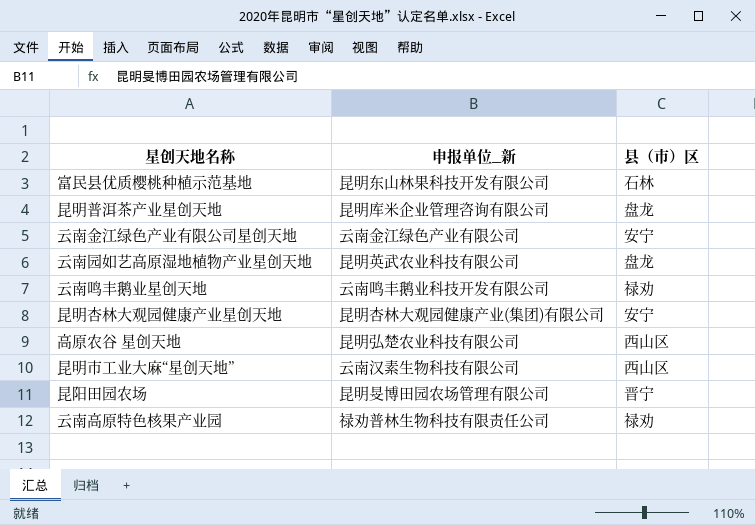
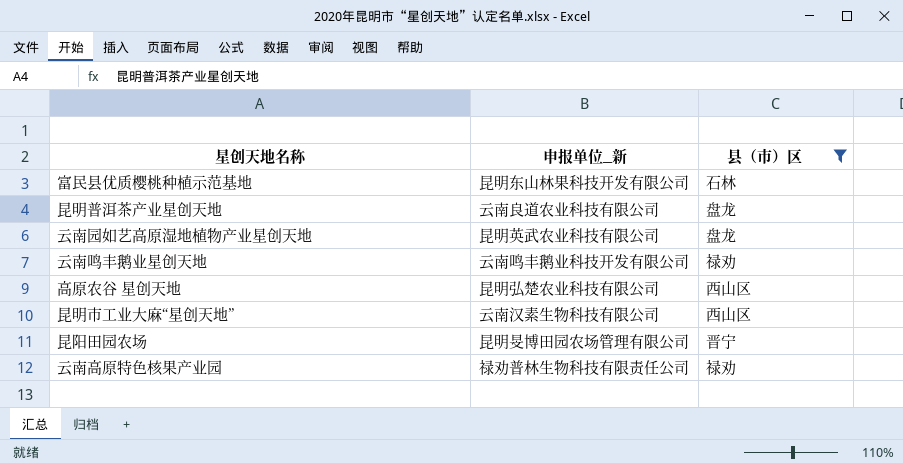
filter: none -> 县（市）区 != 安宁
昆明普洱茶产业星创天地 | 申报单位_新: 昆明库米企业管理咨询有限公司 -> 云南良道农业科技有限公司

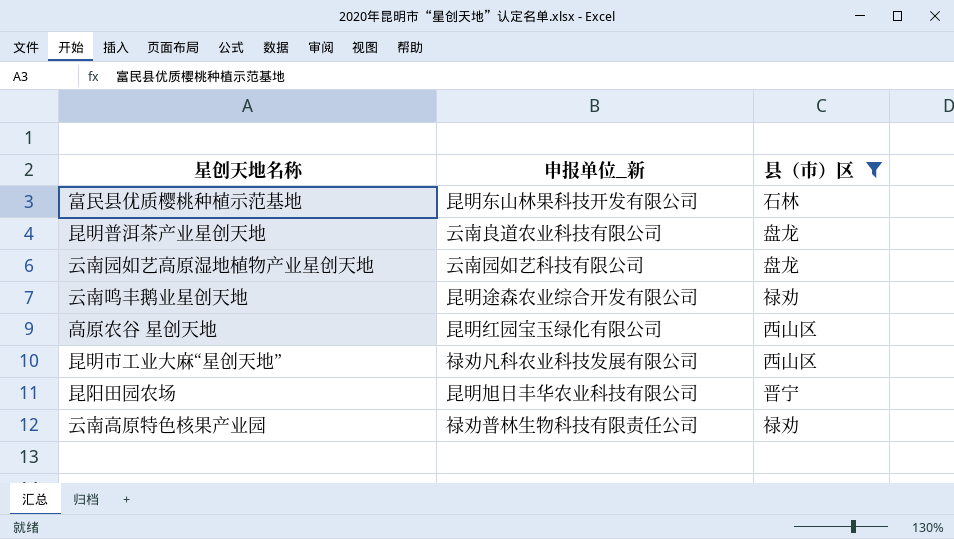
云南园如艺高原湿地植物产业星创天地 | 申报单位_新: 昆明英武农业科技有限公司 -> 云南园如艺科技有限公司
云南鸣丰鹅业星创天地 | 申报单位_新: 云南鸣丰鹅业科技开发有限公司 -> 昆明途森农业综合开发有限公司
高原农谷 星创天地 | 申报单位_新: 昆明弘楚农业科技有限公司 -> 昆明红园宝玉绿化有限公司
昆明市工业大麻“星创天地” | 申报单位_新: 云南汉素生物科技有限公司 -> 禄劝凡科农业科技发展有限公司
昆阳田园农场 | 申报单位_新: 昆明旻博田园农场管理有限公司 -> 昆明旭日丰华农业科技有限公司

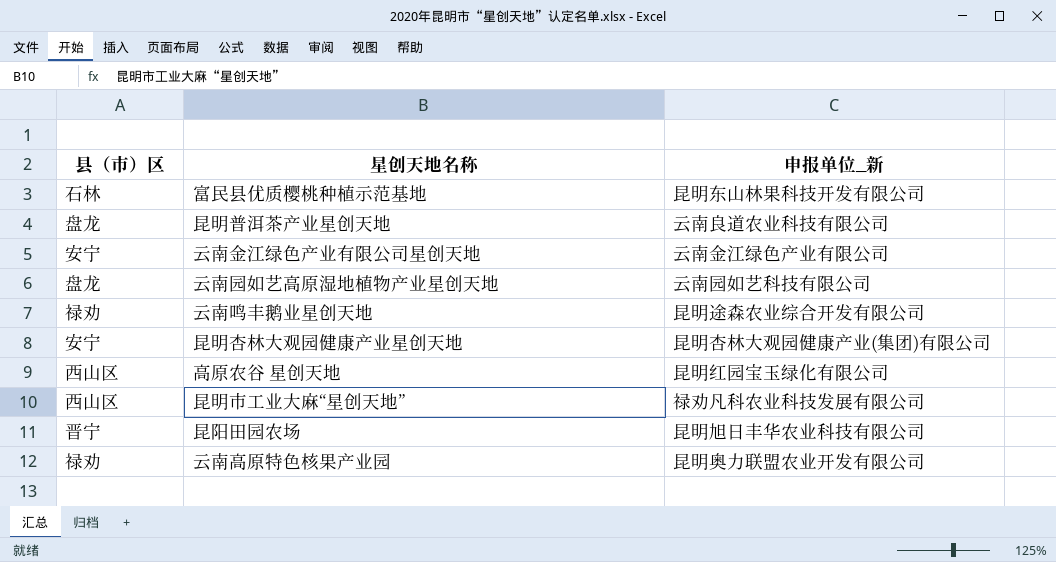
filter: 县（市）区 != 安宁 -> none
column 县（市）区 | position: 3 -> 1
云南高原特色核果产业园 | 申报单位_新: 禄劝普林生物科技有限责任公司 -> 昆明奥力联盟农业开发有限公司

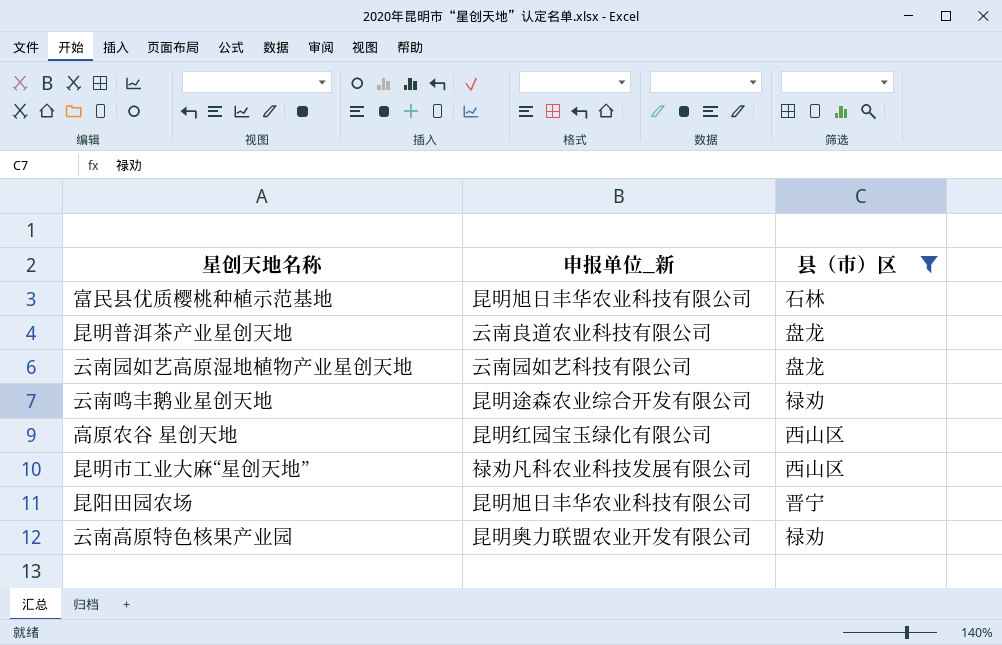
filter: none -> 县（市）区 != 安宁
column 县（市）区 | position: 1 -> 3
富民县优质樱桃种植示范基地 | 申报单位_新: 昆明东山林果科技开发有限公司 -> 昆明旭日丰华农业科技有限公司

